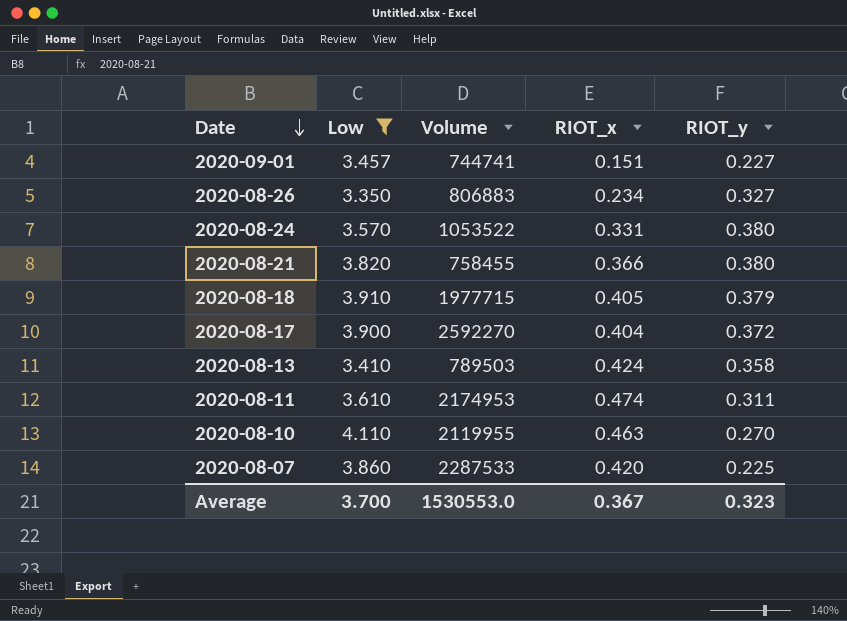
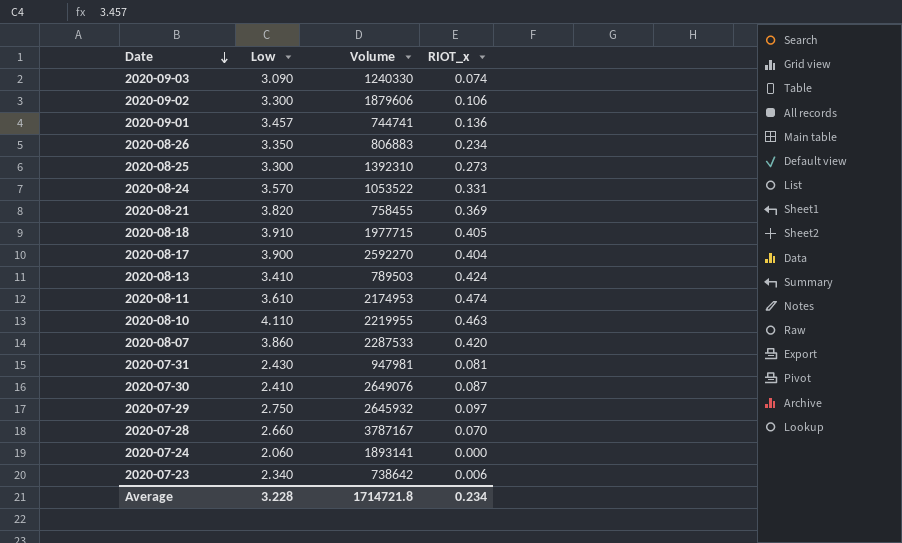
filter: Low >= 3.350 -> none
column RIOT_y | position: 5 -> none
2020-09-01 | RIOT_x: 0.151 -> 0.136
2020-08-21 | RIOT_x: 0.366 -> 0.369
2020-08-10 | Volume: 2119955 -> 2219955
Average | Low: 3.700 -> 3.228
Average | Volume: 1530553.0 -> 1714721.8
Average | RIOT_x: 0.367 -> 0.234

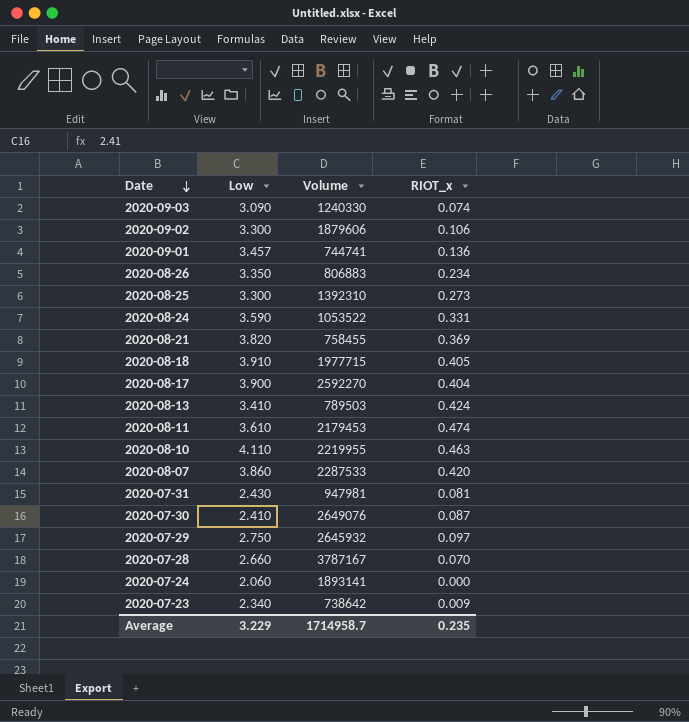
2020-08-24 | Low: 3.570 -> 3.590
2020-08-11 | Volume: 2174953 -> 2179453
2020-07-23 | RIOT_x: 0.006 -> 0.009
Average | Low: 3.228 -> 3.229
Average | Volume: 1714721.8 -> 1714958.7
Average | RIOT_x: 0.234 -> 0.235

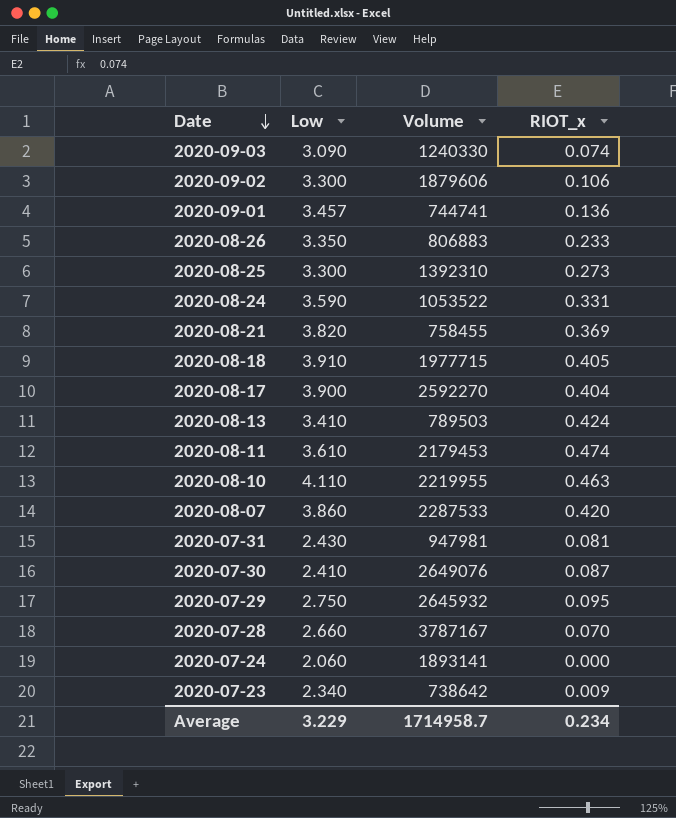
2020-08-26 | RIOT_x: 0.234 -> 0.233
2020-07-29 | RIOT_x: 0.097 -> 0.095
Average | RIOT_x: 0.235 -> 0.234

